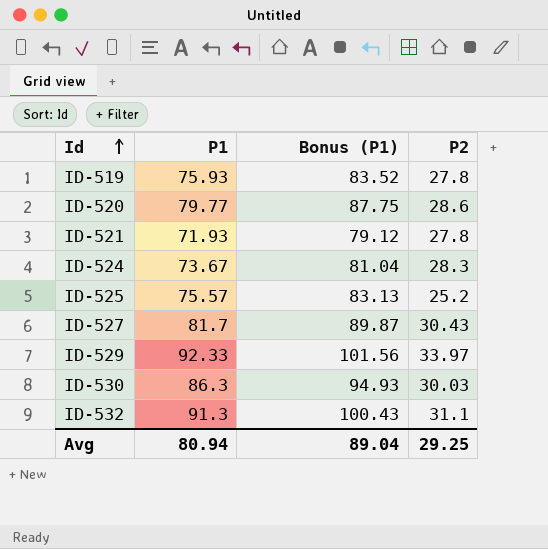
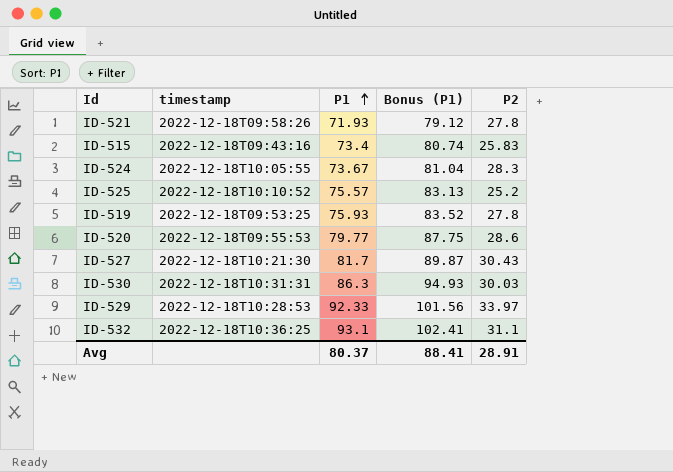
row order: Id ascending -> P1 ascending
column timestamp | position: none -> 2
row ID-515: none -> 2022-12-18T09:43:16 | 73.4 | 80.74 | 25.83
ID-532 | P1: 91.3 -> 93.1
ID-532 | Bonus (P1): 100.43 -> 102.41
Avg | P1: 80.94 -> 80.37
Avg | Bonus (P1): 89.04 -> 88.41
Avg | P2: 29.25 -> 28.91

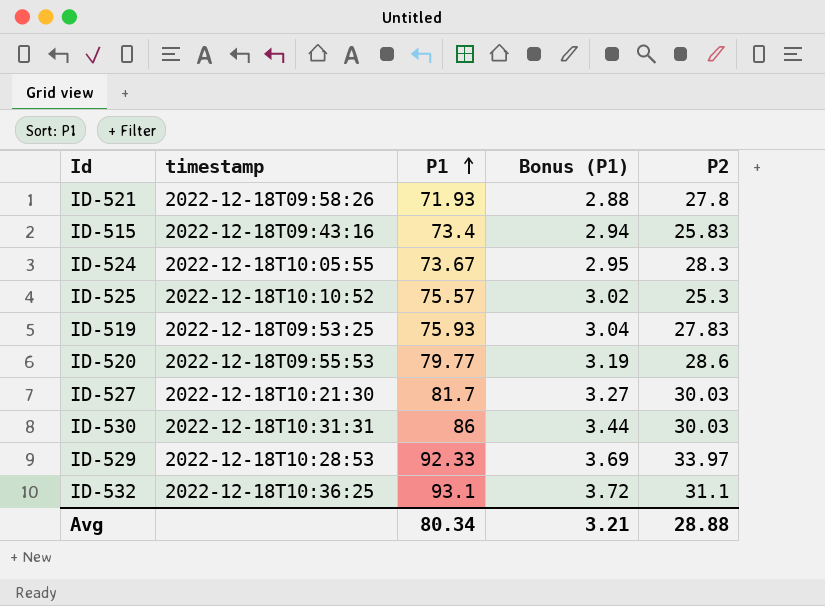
column Bonus (P1) | formula: [P1] * 1.1 -> [P1] * 0.04
ID-525 | P2: 25.2 -> 25.3
ID-519 | P2: 27.8 -> 27.83
ID-527 | P2: 30.43 -> 30.03
ID-530 | P1: 86.3 -> 86
Avg | P1: 80.37 -> 80.34
Avg | Bonus (P1): 88.41 -> 3.21
Avg | P2: 28.91 -> 28.88

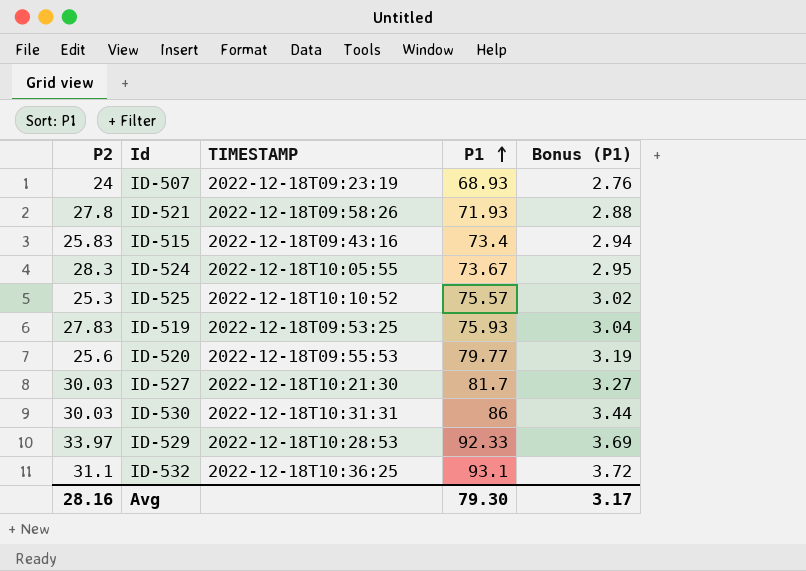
column P2 | position: 5 -> 1
column name: timestamp -> TIMESTAMP
row ID-507: none -> 24 | 2022-12-18T09:23:19 | 68.93 | 2.76
ID-520 | P2: 28.6 -> 25.6
Avg | P2: 28.88 -> 28.16
Avg | P1: 80.34 -> 79.30
Avg | Bonus (P1): 3.21 -> 3.17

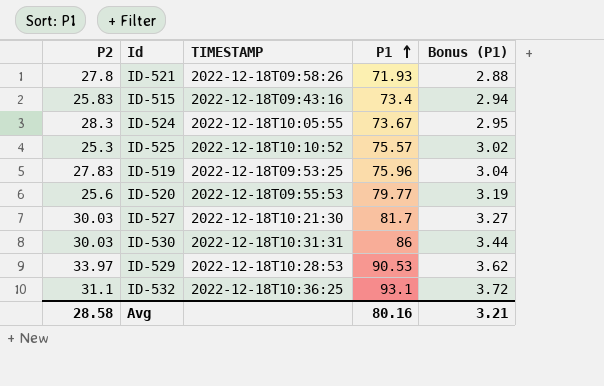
row ID-507: 24 | 2022-12-18T09:23:19 | 68.93 | 2.76 -> none
ID-519 | P1: 75.93 -> 75.96
ID-529 | P1: 92.33 -> 90.53
ID-529 | Bonus (P1): 3.69 -> 3.62
Avg | P2: 28.16 -> 28.58
Avg | P1: 79.30 -> 80.16
Avg | Bonus (P1): 3.17 -> 3.21

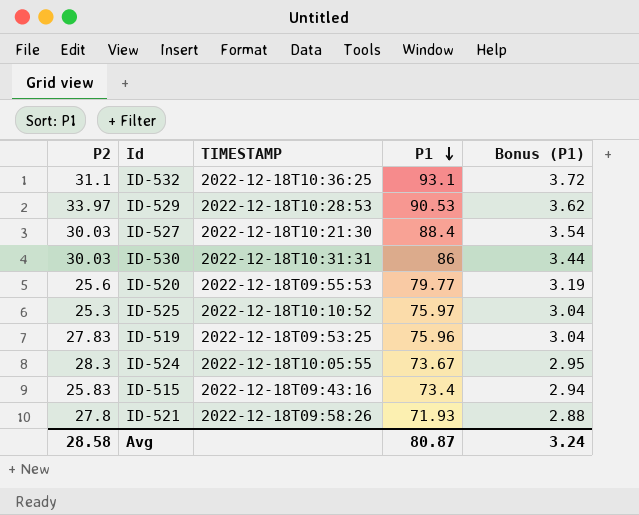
row order: P1 ascending -> P1 descending
ID-527 | P1: 81.7 -> 88.4
ID-527 | Bonus (P1): 3.27 -> 3.54
ID-525 | P1: 75.57 -> 75.97
ID-525 | Bonus (P1): 3.02 -> 3.04
Avg | P1: 80.16 -> 80.87
Avg | Bonus (P1): 3.21 -> 3.24

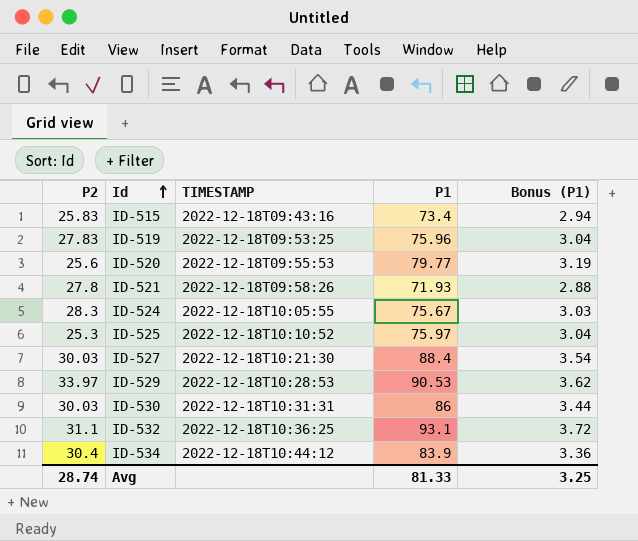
row order: P1 descending -> Id ascending
ID-524 | P1: 73.67 -> 75.67
ID-524 | Bonus (P1): 2.95 -> 3.03
row ID-534: none -> 30.4 | 2022-12-18T10:44:12 | 83.9 | 3.36
Avg | P2: 28.58 -> 28.74
Avg | P1: 80.87 -> 81.33
Avg | Bonus (P1): 3.24 -> 3.25

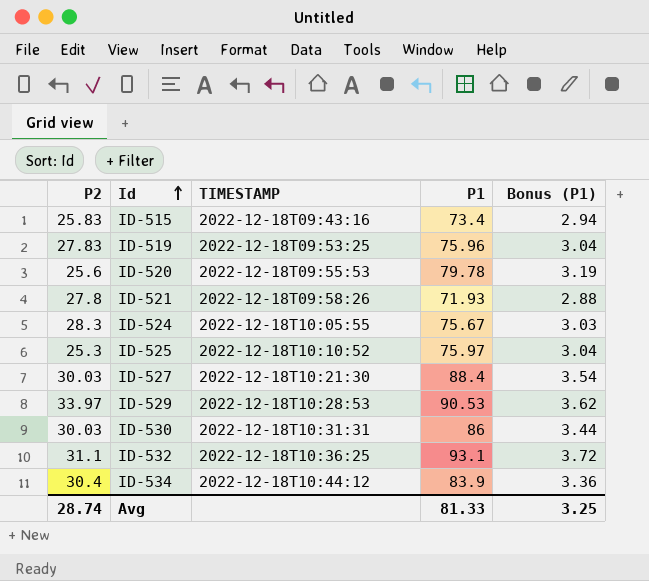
ID-520 | P1: 79.77 -> 79.78

